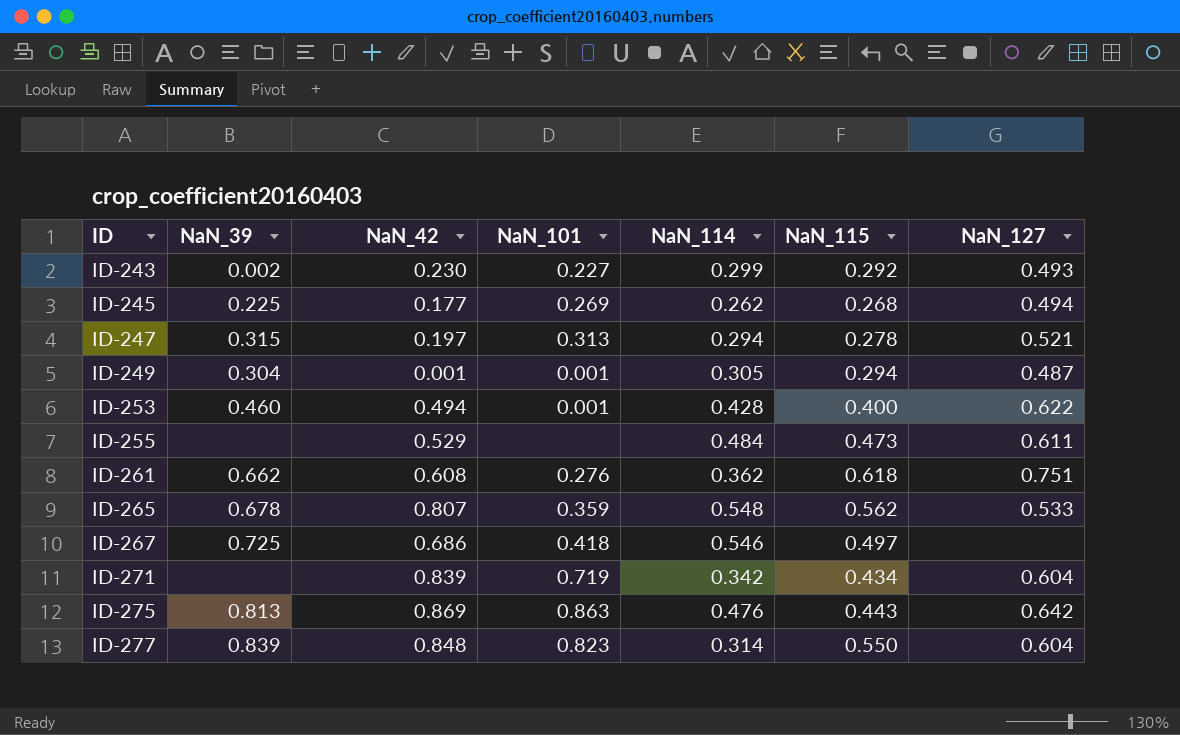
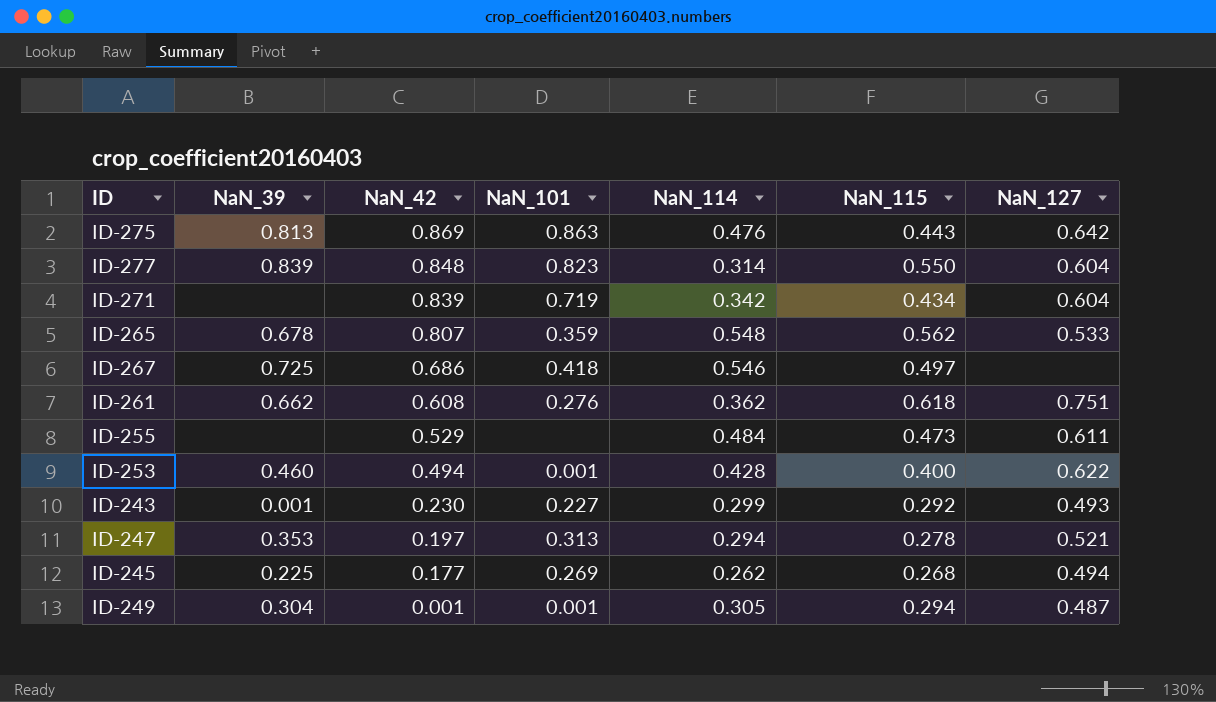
row order: ID ascending -> NaN_42 descending
ID-243 | NaN_39: 0.002 -> 0.001
ID-247 | NaN_39: 0.315 -> 0.353

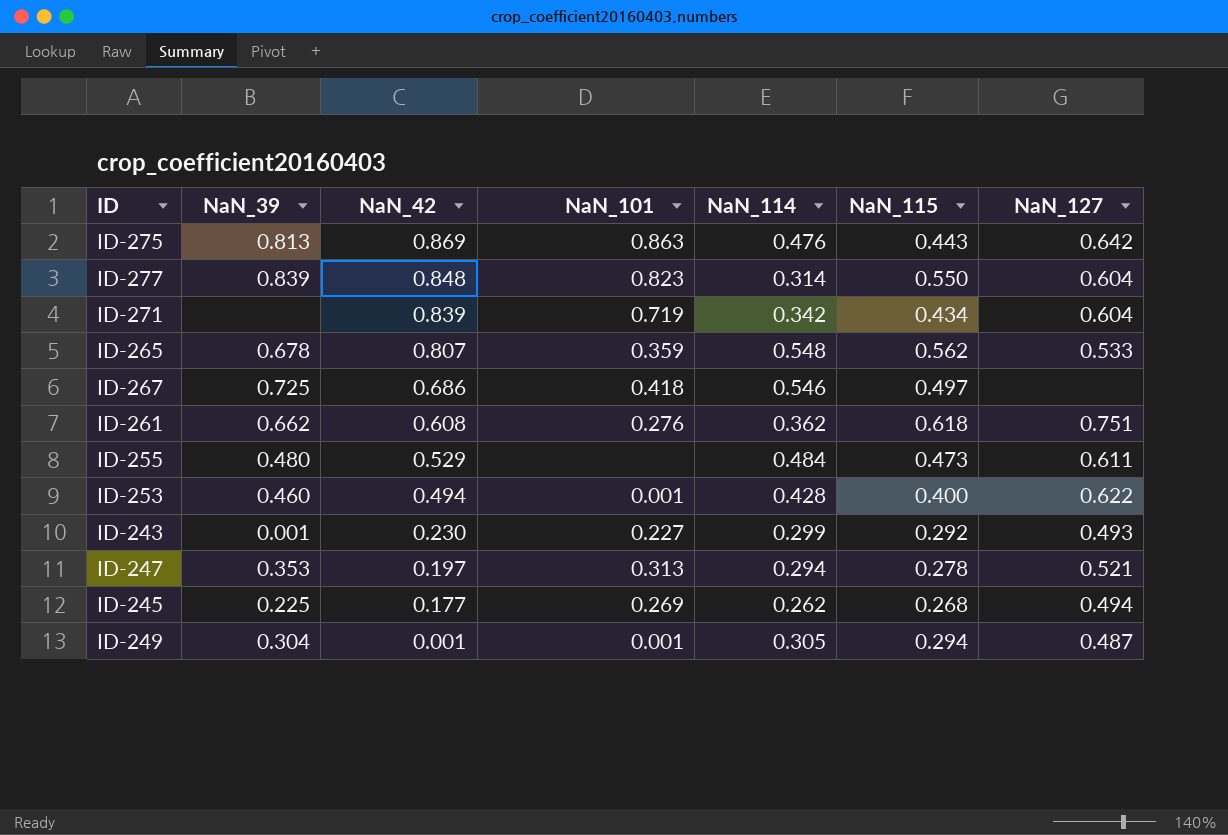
ID-255 | NaN_39: none -> 0.480

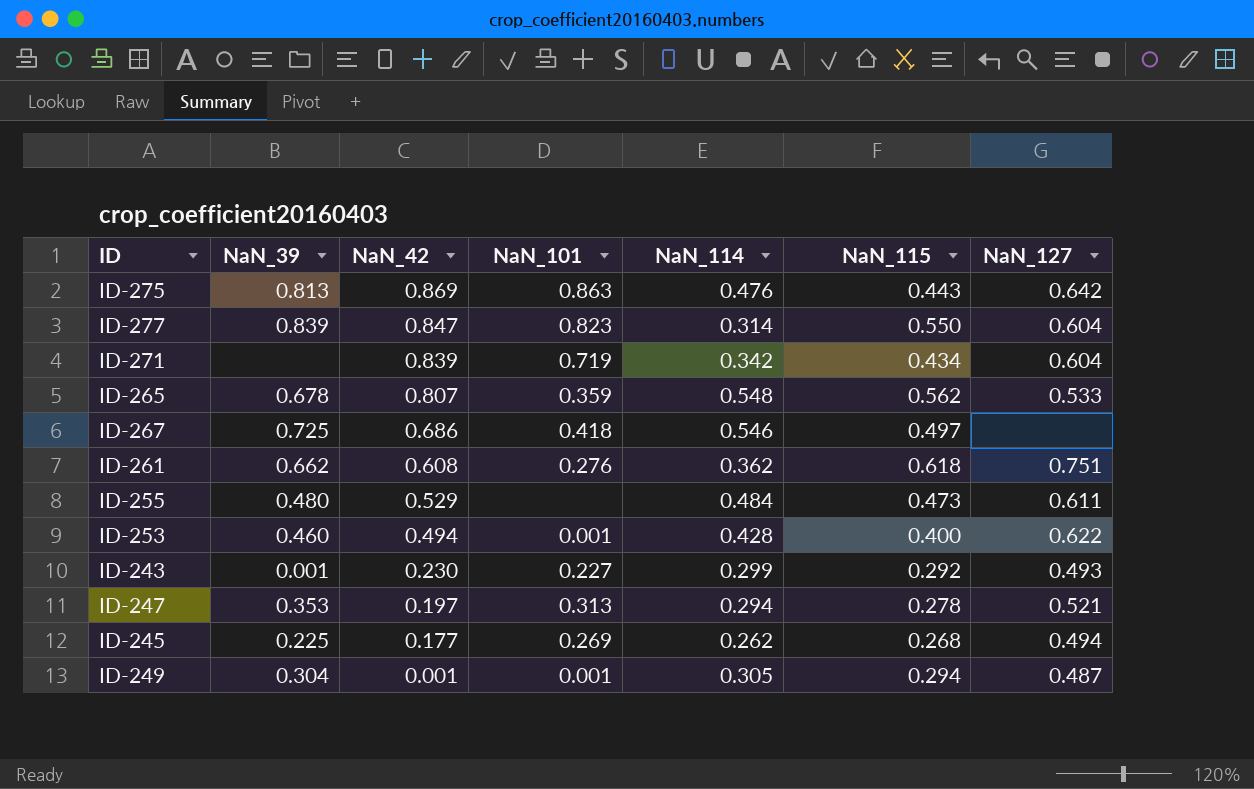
ID-277 | NaN_42: 0.848 -> 0.847

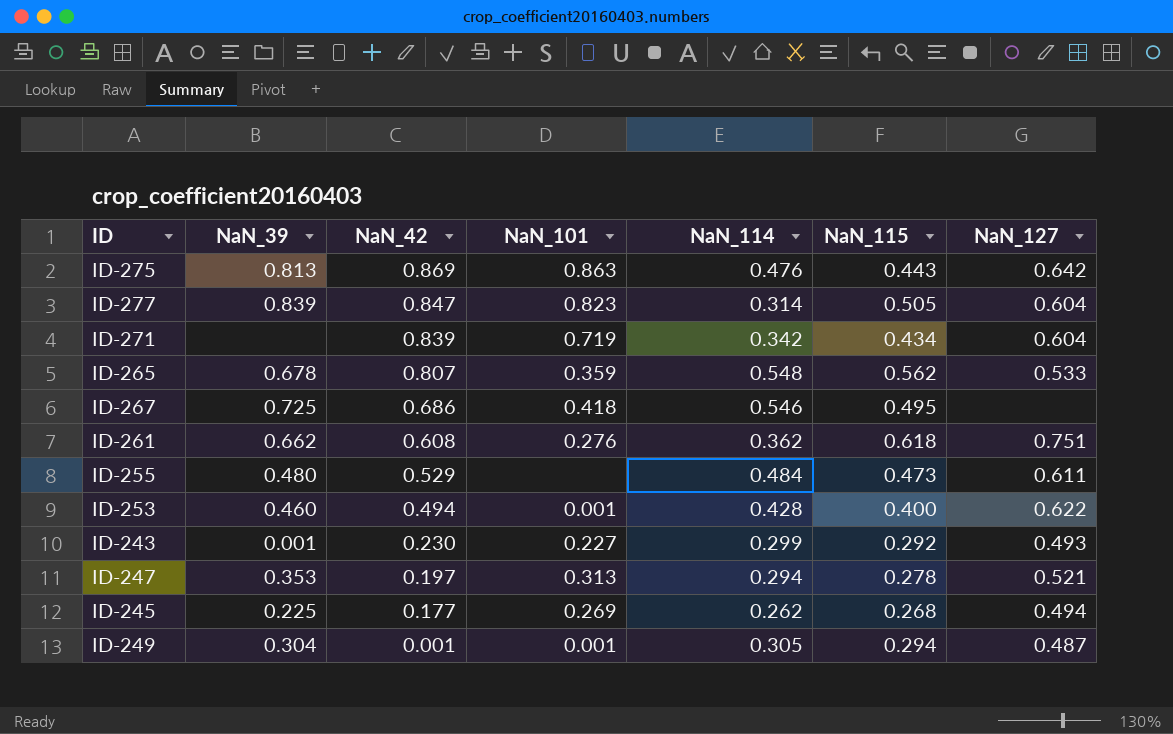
ID-277 | NaN_115: 0.550 -> 0.505
ID-267 | NaN_115: 0.497 -> 0.495

